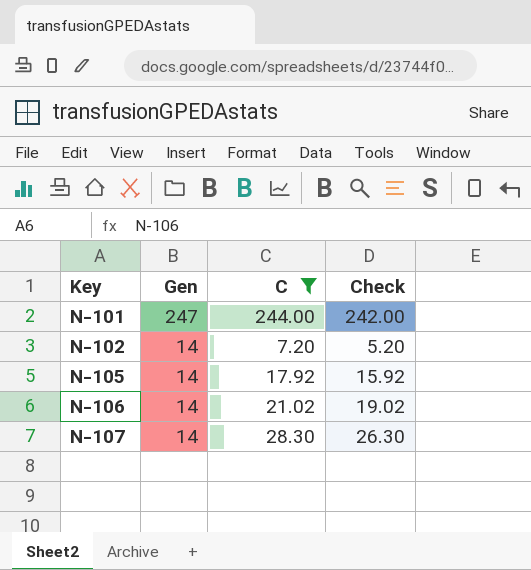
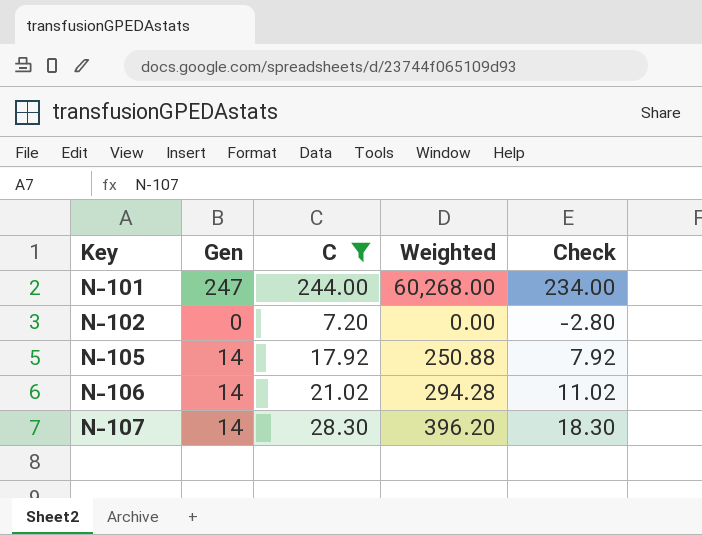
column Weighted | formula: none -> [Gen] * [C]
column Check | formula: [C] - 2 -> [C] - 10
N-102 | Gen: 14 -> 0

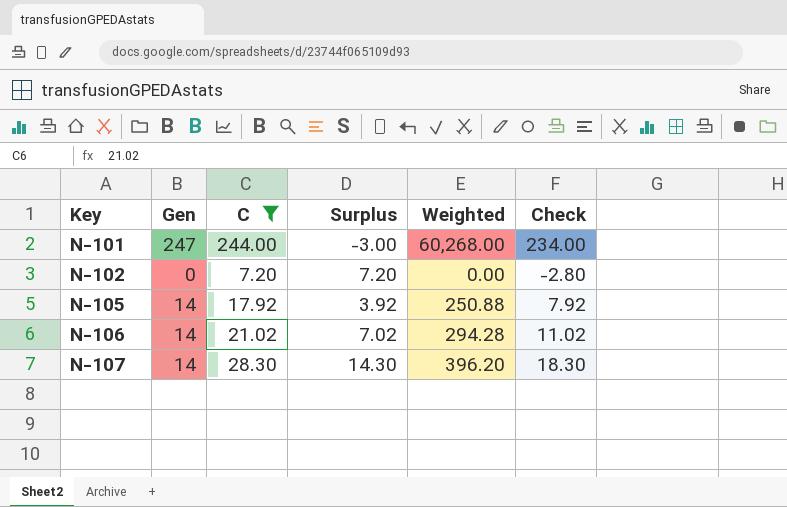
column Surplus | formula: none -> [C] - [Gen]

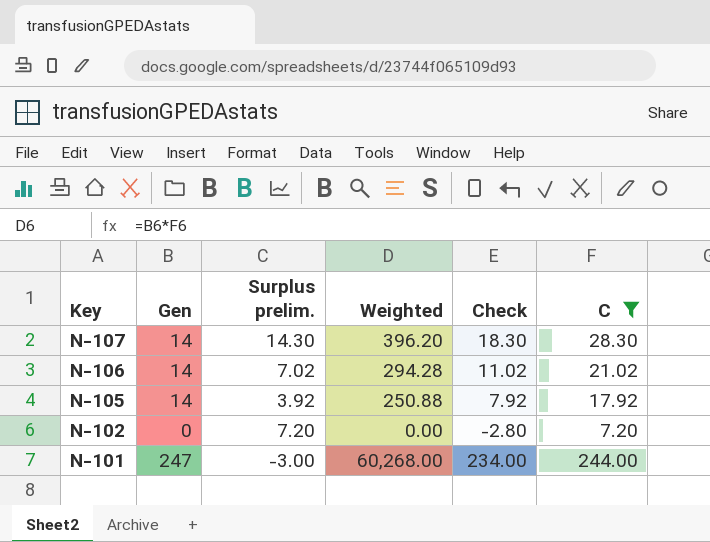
row order: Key ascending -> Key descending
column name: Surplus -> Surplus prelim.
column C | position: 3 -> 6

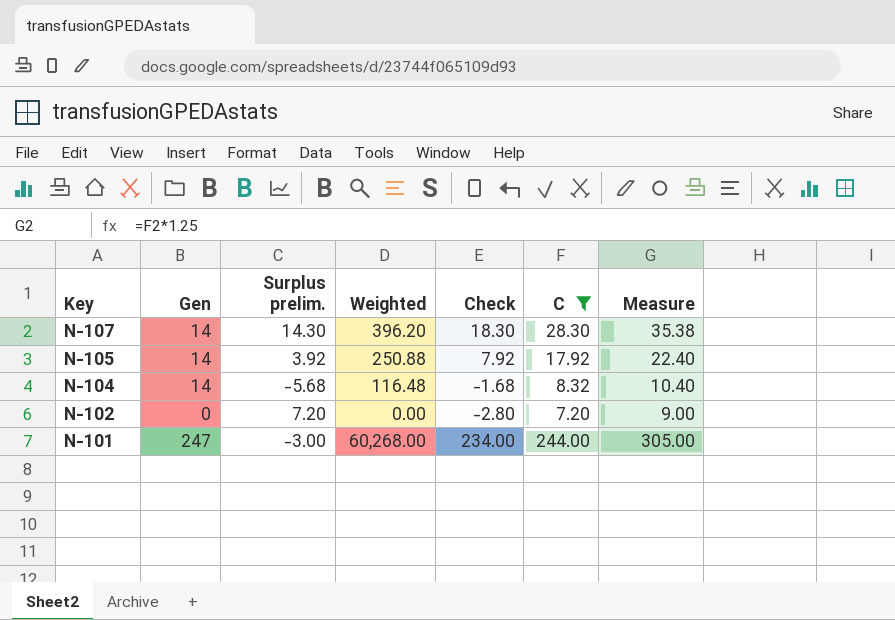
column Measure | formula: none -> [C] * 1.25
row N-106: 14 | 7.02 | 294.28 | 11.02 | 21.02 -> none
row N-104: none -> 14 | -5.68 | 116.48 | -1.68 | 8.32 | 10.40

